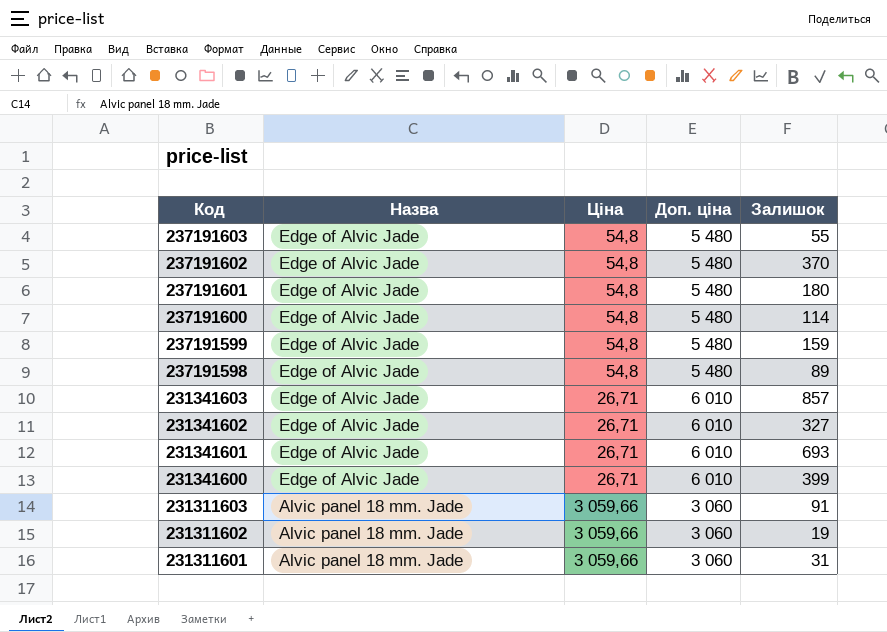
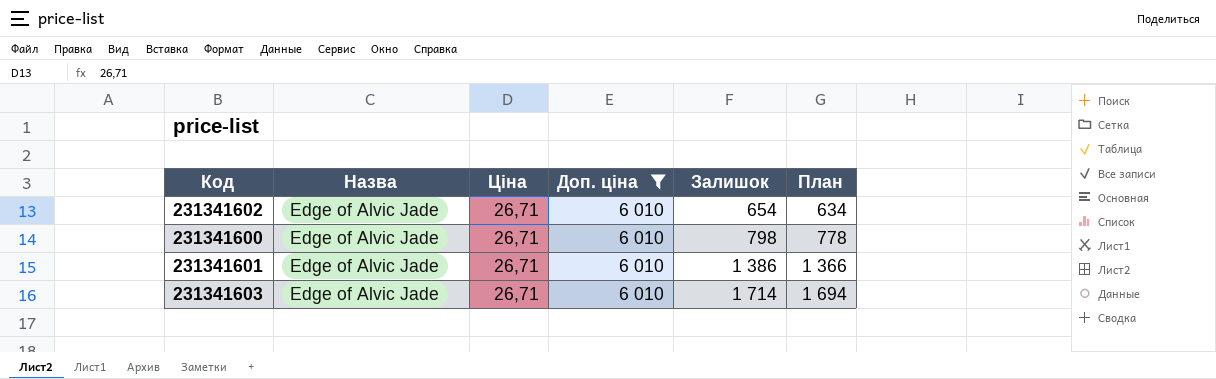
filter: none -> Доп. ціна = 6 010
row order: Код descending -> Залишок ascending
column План | formula: none -> [Залишок] - 20
231341602 | Залишок: 327 -> 654
231341600 | Залишок: 399 -> 798
231341601 | Залишок: 693 -> 1 386
231341603 | Залишок: 857 -> 1 714

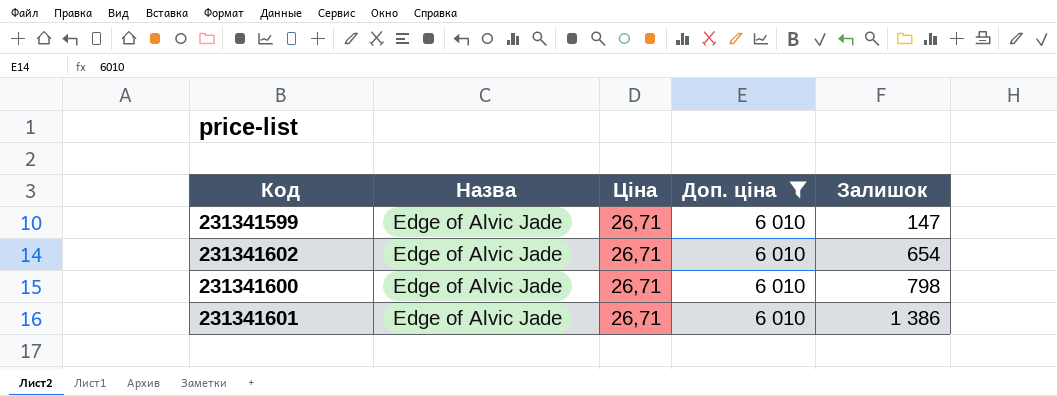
column План | formula: [Залишок] - 20 -> none
row 231341603: Edge of Alvic Jade | 26,71 | 6 010 | 1 714 | 1 694 -> none
row 231341599: none -> Edge of Alvic Jade | 26,71 | 6 010 | 147

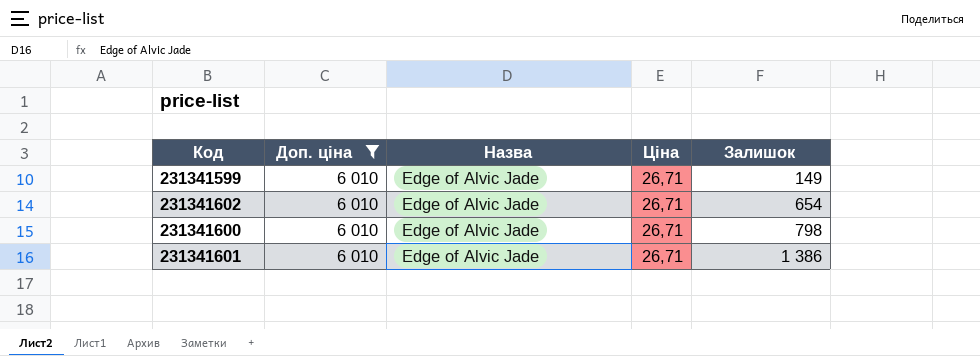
column Доп. ціна | position: 4 -> 2
231341599 | Залишок: 147 -> 149

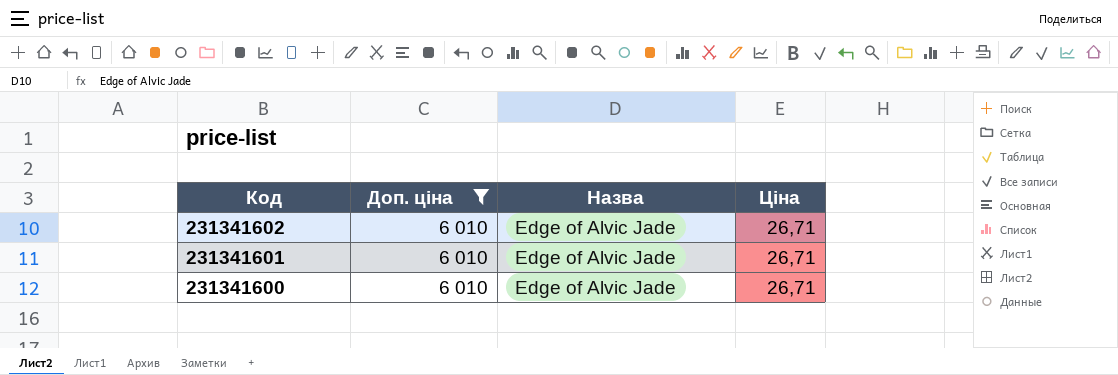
row order: Залишок ascending -> Код descending
column Залишок | position: 5 -> none
row 231341599: 6 010 | Edge of Alvic Jade | 26,71 | 149 -> none

